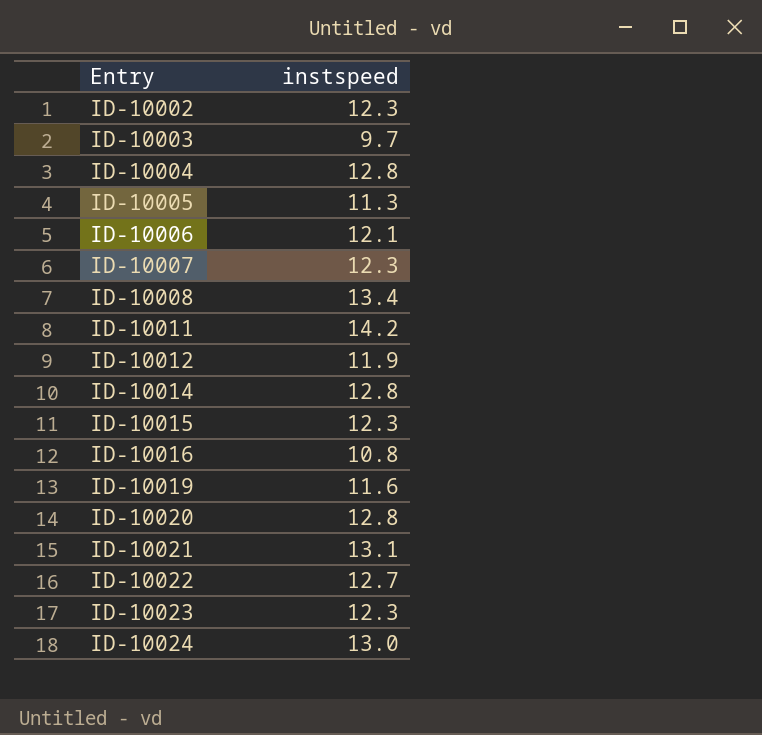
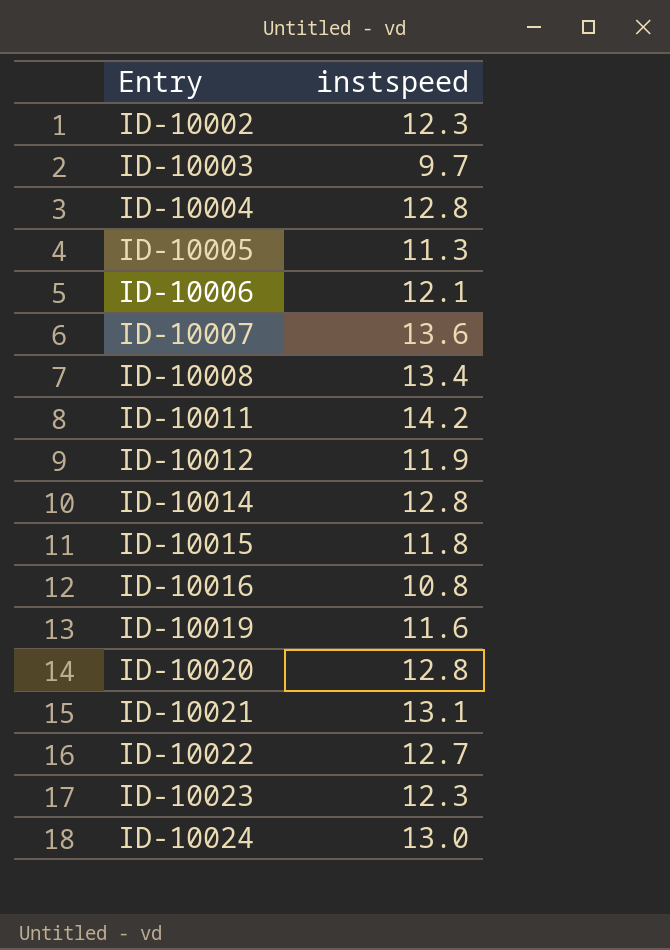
ID-10007 | instspeed: 12.3 -> 13.6
ID-10015 | instspeed: 12.3 -> 11.8

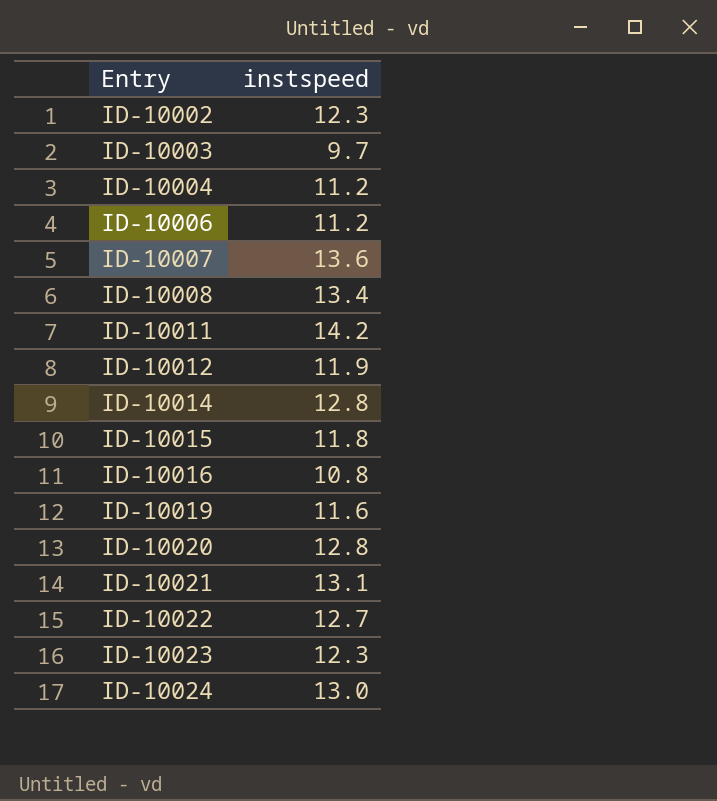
row ID-10005: 11.3 -> none
ID-10004 | instspeed: 12.8 -> 11.2
ID-10006 | instspeed: 12.1 -> 11.2

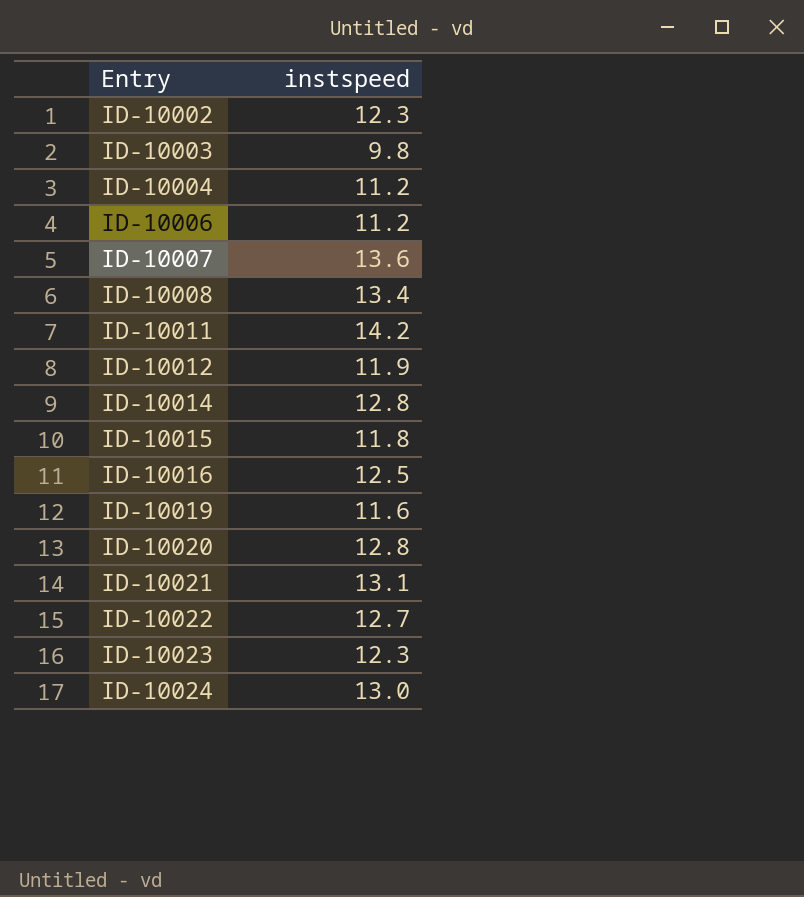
ID-10003 | instspeed: 9.7 -> 9.8
ID-10016 | instspeed: 10.8 -> 12.5

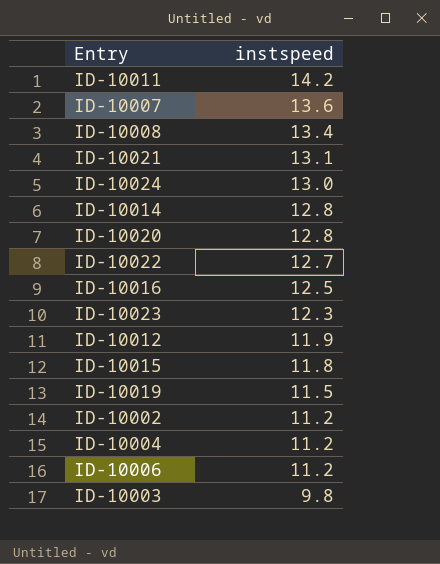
row order: Entry ascending -> instspeed descending
ID-10019 | instspeed: 11.6 -> 11.5
ID-10002 | instspeed: 12.3 -> 11.2

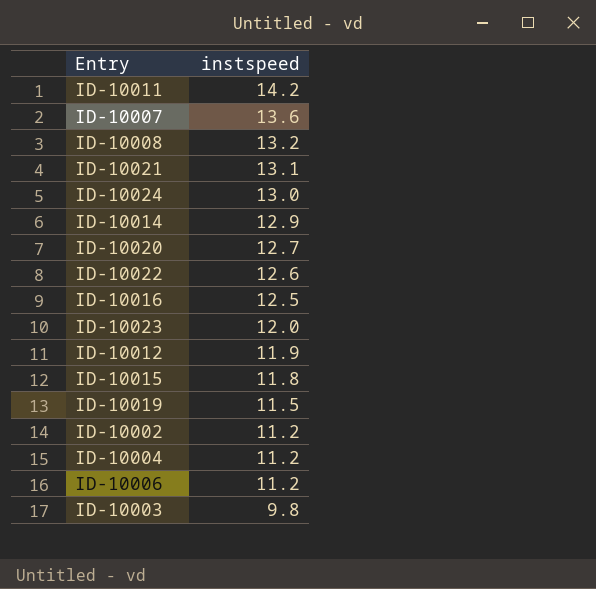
ID-10008 | instspeed: 13.4 -> 13.2
ID-10014 | instspeed: 12.8 -> 12.9
ID-10020 | instspeed: 12.8 -> 12.7
ID-10022 | instspeed: 12.7 -> 12.6
ID-10023 | instspeed: 12.3 -> 12.0

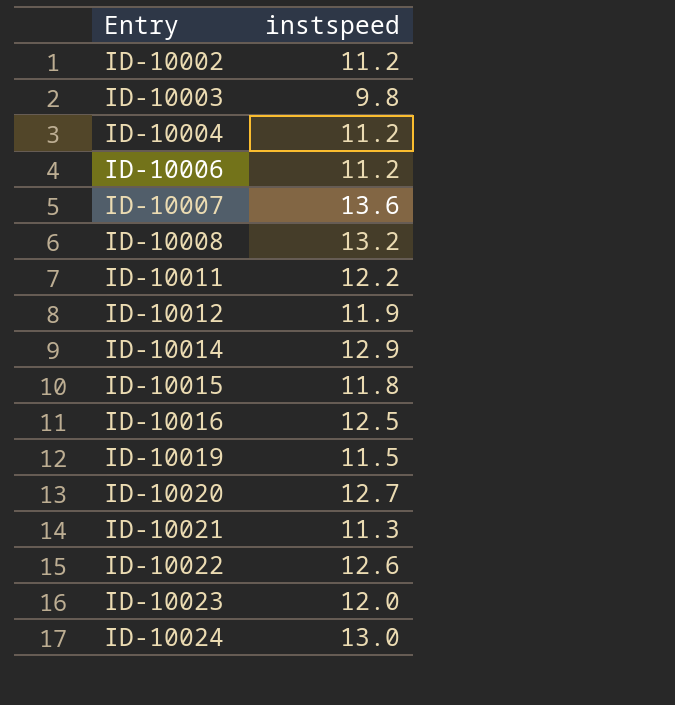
row order: instspeed descending -> Entry ascending
ID-10011 | instspeed: 14.2 -> 12.2
ID-10021 | instspeed: 13.1 -> 11.3

